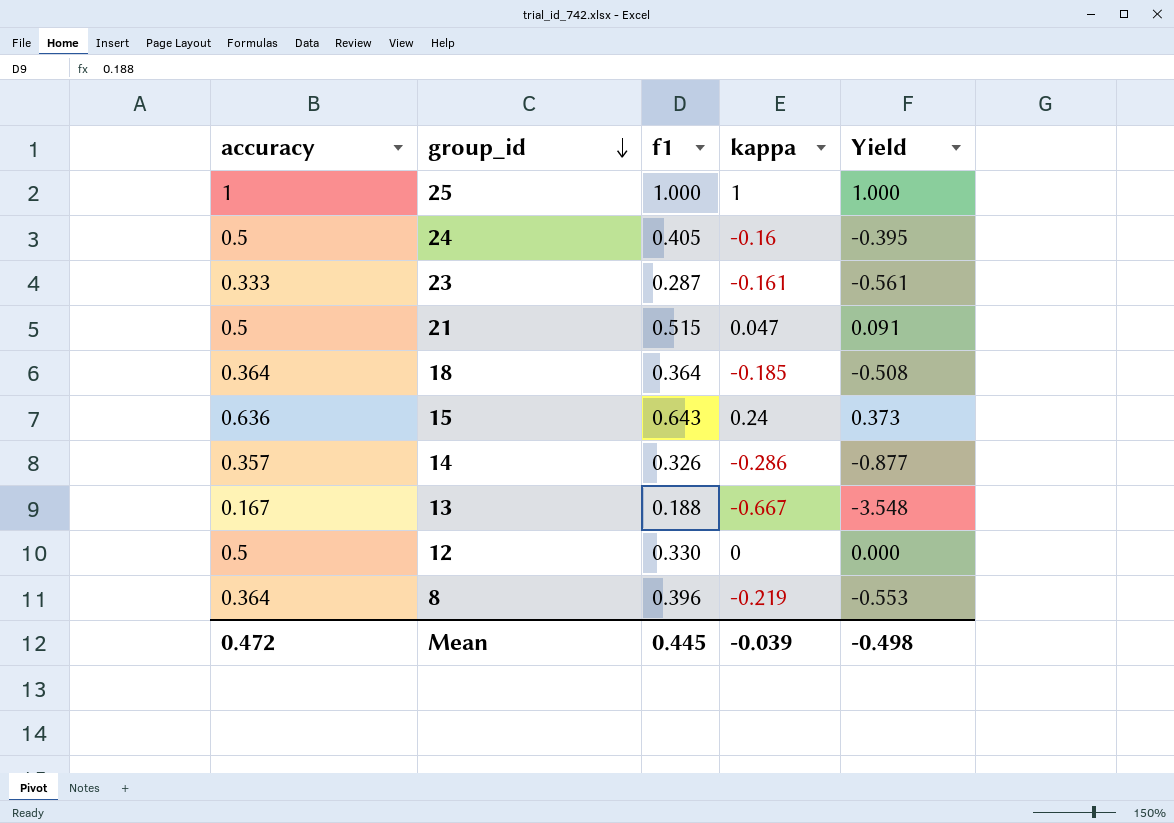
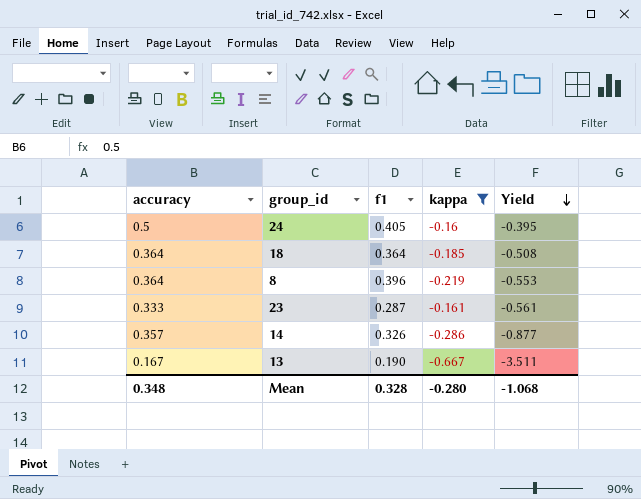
filter: none -> kappa <= -0.16
row order: group_id descending -> Yield descending
13 | f1: 0.188 -> 0.190
13 | Yield: -3.548 -> -3.511
Mean | accuracy: 0.472 -> 0.348
Mean | f1: 0.445 -> 0.328
Mean | kappa: -0.039 -> -0.280
Mean | Yield: -0.498 -> -1.068

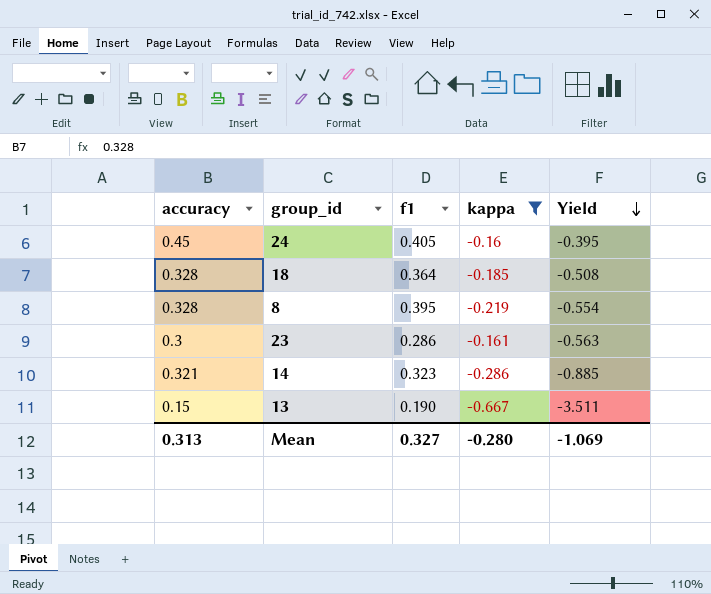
24 | accuracy: 0.5 -> 0.45
18 | accuracy: 0.364 -> 0.328
8 | accuracy: 0.364 -> 0.328
8 | f1: 0.396 -> 0.395
8 | Yield: -0.553 -> -0.554
23 | accuracy: 0.333 -> 0.3
23 | f1: 0.287 -> 0.286
23 | Yield: -0.561 -> -0.563
14 | accuracy: 0.357 -> 0.321
14 | f1: 0.326 -> 0.323
14 | Yield: -0.877 -> -0.885
13 | accuracy: 0.167 -> 0.15
Mean | accuracy: 0.348 -> 0.313
Mean | f1: 0.328 -> 0.327
Mean | Yield: -1.068 -> -1.069

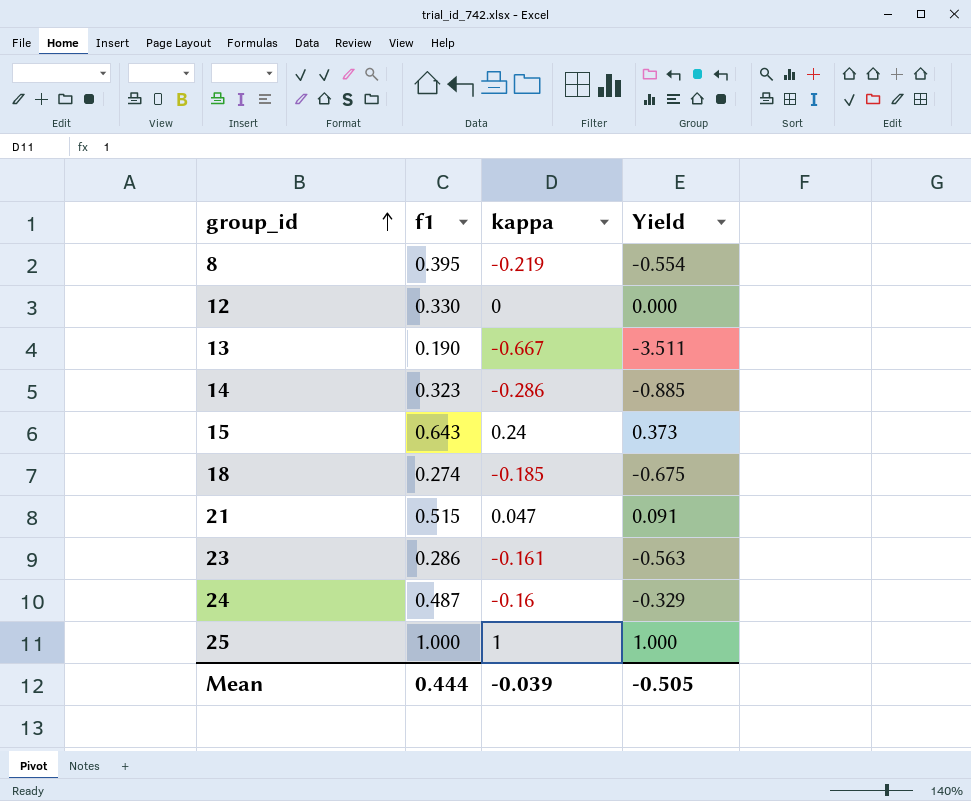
filter: kappa <= -0.16 -> none
row order: Yield descending -> group_id ascending
column accuracy | position: 1 -> none
18 | f1: 0.364 -> 0.274
18 | Yield: -0.508 -> -0.675
24 | f1: 0.405 -> 0.487
24 | Yield: -0.395 -> -0.329
Mean | f1: 0.327 -> 0.444
Mean | kappa: -0.280 -> -0.039
Mean | Yield: -1.069 -> -0.505

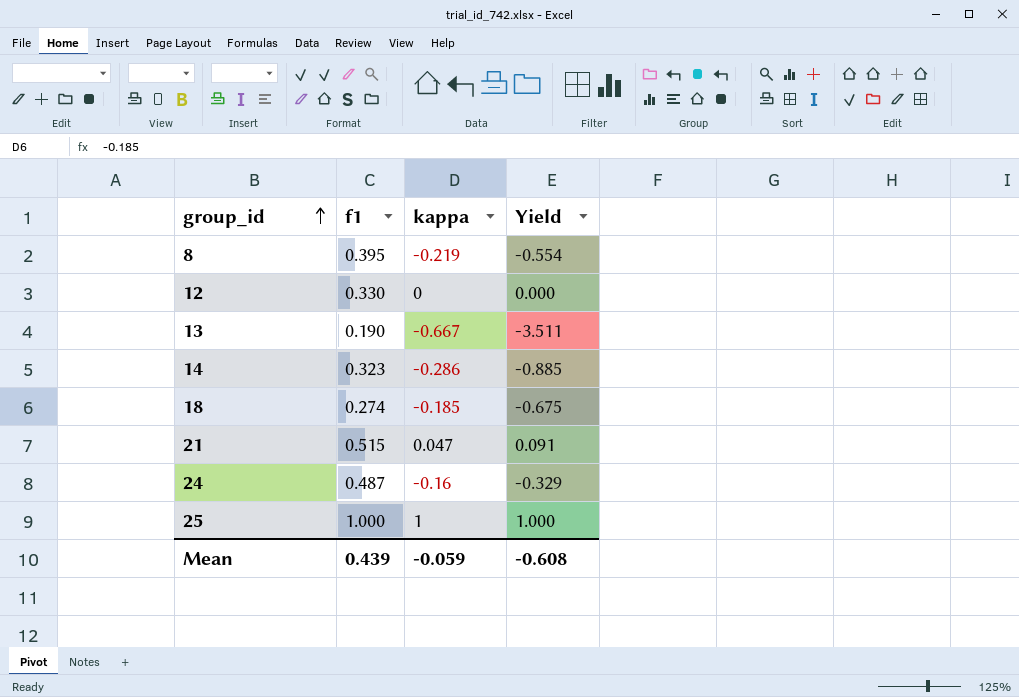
row 15: 0.643 | 0.24 | 0.373 -> none
row 23: 0.286 | -0.161 | -0.563 -> none
Mean | f1: 0.444 -> 0.439
Mean | kappa: -0.039 -> -0.059
Mean | Yield: -0.505 -> -0.608

